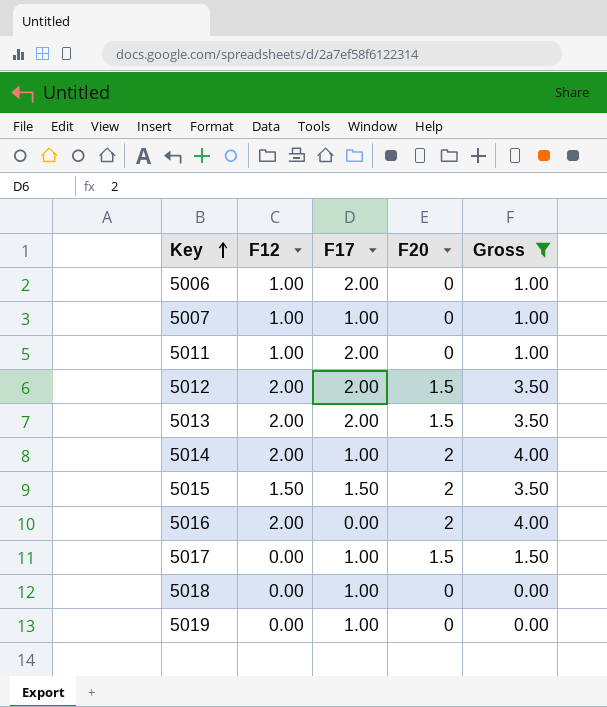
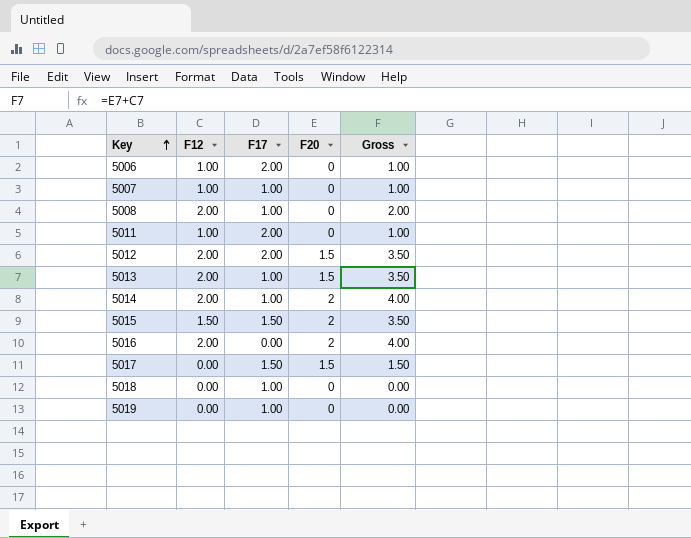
filter: Gross != 2.00 -> none
5013 | F17: 2.00 -> 1.00
5017 | F17: 1.00 -> 1.50

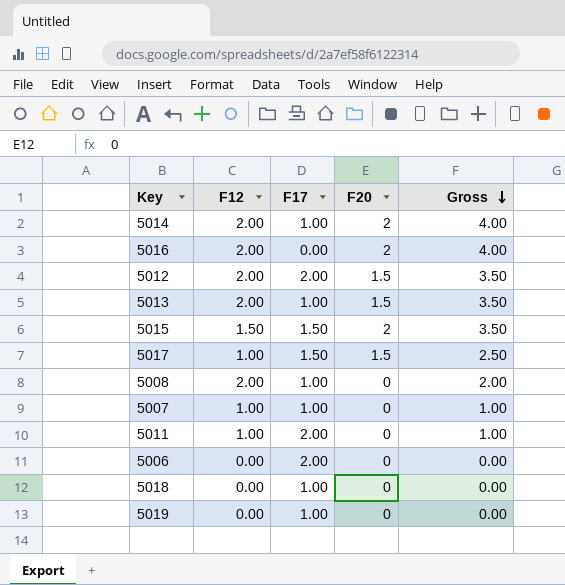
row order: Key ascending -> Gross descending
5017 | F12: 0.00 -> 1.00
5017 | Gross: 1.50 -> 2.50
5006 | F12: 1.00 -> 0.00
5006 | Gross: 1.00 -> 0.00

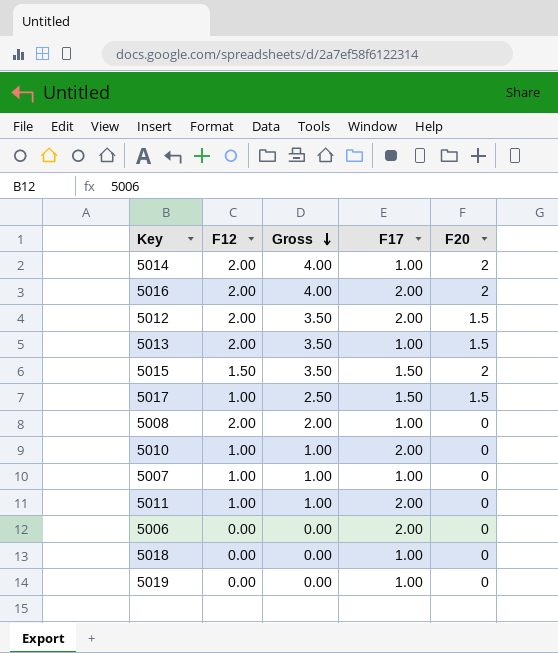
column Gross | position: 5 -> 3
5016 | F17: 0.00 -> 2.00
row 5010: none -> 1.00 | 1.00 | 2.00 | 0

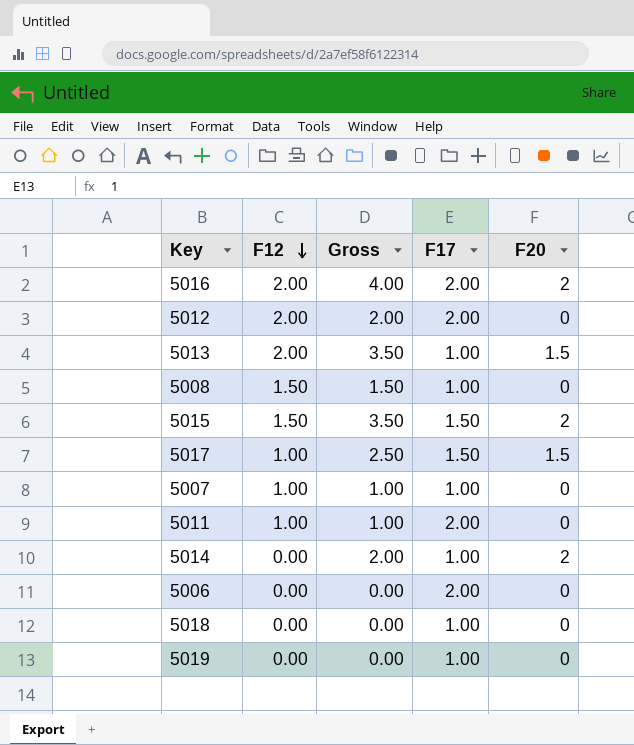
row order: Gross descending -> F12 descending
row 5010: 1.00 | 1.00 | 2.00 | 0 -> none
5012 | Gross: 3.50 -> 2.00
5012 | F20: 1.5 -> 0
5008 | F12: 2.00 -> 1.50
5008 | Gross: 2.00 -> 1.50
5014 | F12: 2.00 -> 0.00
5014 | Gross: 4.00 -> 2.00

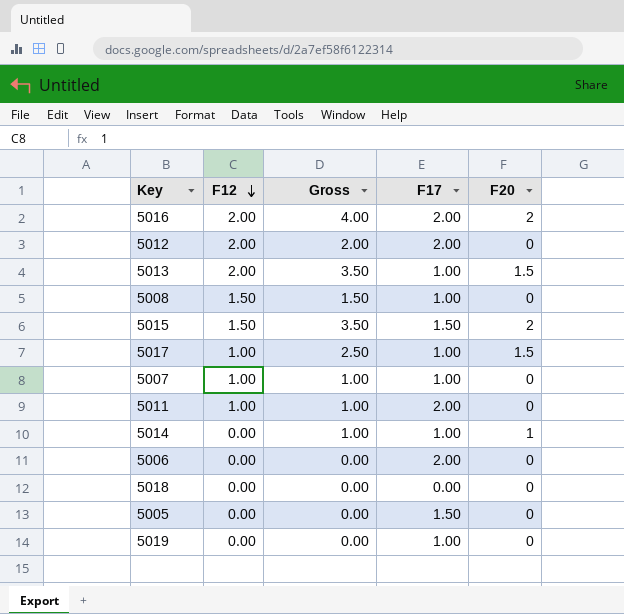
5017 | F17: 1.50 -> 1.00
5014 | Gross: 2.00 -> 1.00
5014 | F20: 2 -> 1
5018 | F17: 1.00 -> 0.00
row 5005: none -> 0.00 | 0.00 | 1.50 | 0

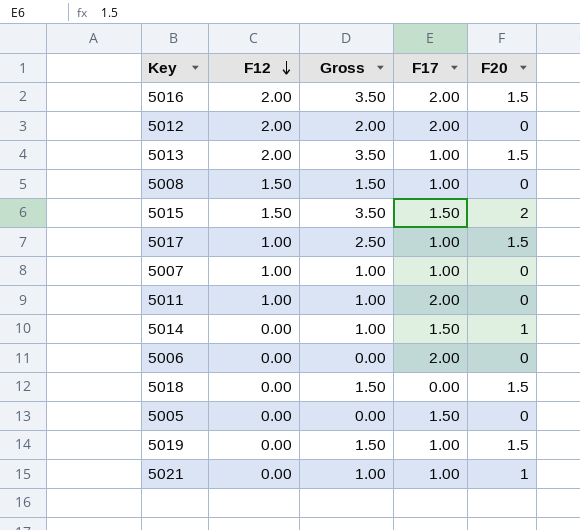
5016 | Gross: 4.00 -> 3.50
5016 | F20: 2 -> 1.5
5014 | F17: 1.00 -> 1.50
5018 | Gross: 0.00 -> 1.50
5018 | F20: 0 -> 1.5
5019 | Gross: 0.00 -> 1.50
5019 | F20: 0 -> 1.5
row 5021: none -> 0.00 | 1.00 | 1.00 | 1

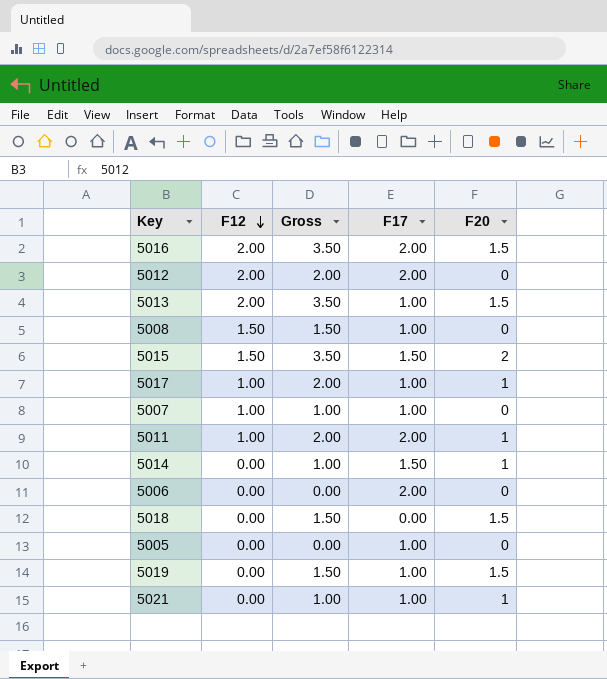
5017 | Gross: 2.50 -> 2.00
5017 | F20: 1.5 -> 1
5011 | Gross: 1.00 -> 2.00
5011 | F20: 0 -> 1
5005 | F17: 1.50 -> 1.00

